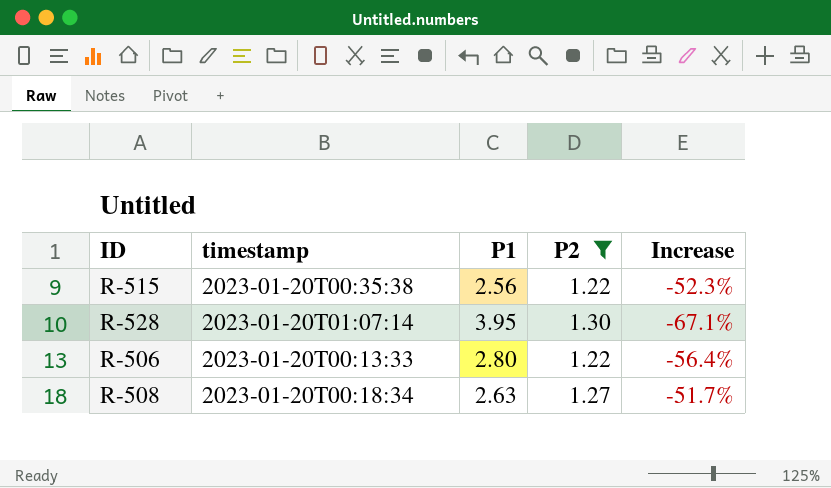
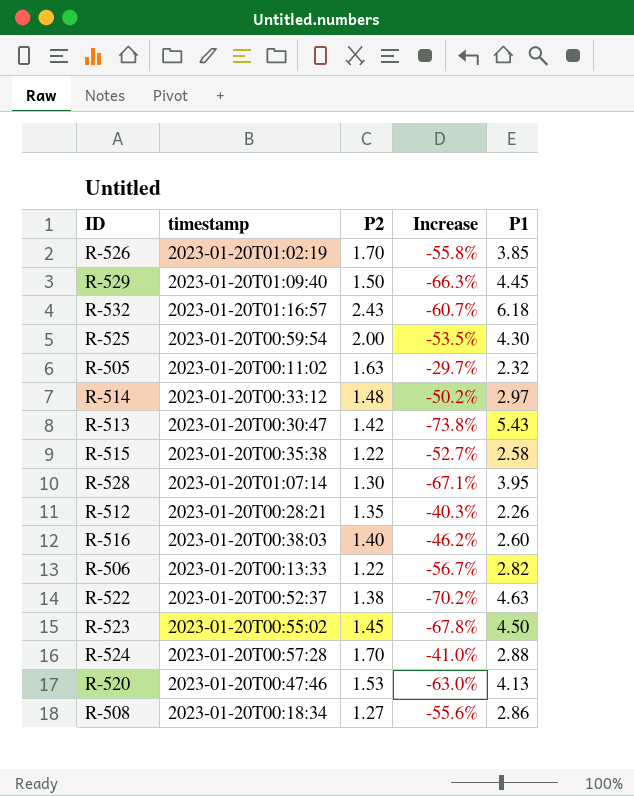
filter: P2 <= 1.30 -> none
column P1 | position: 3 -> 5
R-515 | Increase: -52.3% -> -52.7%
R-515 | P1: 2.56 -> 2.58
R-506 | Increase: -56.4% -> -56.7%
R-506 | P1: 2.80 -> 2.82
R-508 | Increase: -51.7% -> -55.6%
R-508 | P1: 2.63 -> 2.86

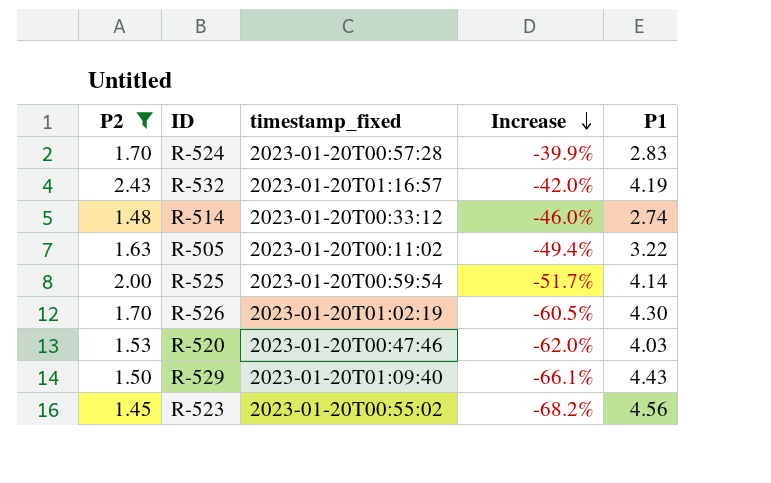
filter: none -> P2 >= 1.45
row order: none -> Increase descending
column P2 | position: 3 -> 1
column name: timestamp -> timestamp_fixed
R-524 | Increase: -41.0% -> -39.9%
R-524 | P1: 2.88 -> 2.83
R-532 | Increase: -60.7% -> -42.0%
R-532 | P1: 6.18 -> 4.19
R-514 | Increase: -50.2% -> -46.0%
R-514 | P1: 2.97 -> 2.74
R-505 | Increase: -29.7% -> -49.4%
R-505 | P1: 2.32 -> 3.22
R-525 | Increase: -53.5% -> -51.7%
R-525 | P1: 4.30 -> 4.14
R-526 | Increase: -55.8% -> -60.5%
R-526 | P1: 3.85 -> 4.30
R-520 | Increase: -63.0% -> -62.0%
R-520 | P1: 4.13 -> 4.03
R-529 | Increase: -66.3% -> -66.1%
R-529 | P1: 4.45 -> 4.43
R-523 | Increase: -67.8% -> -68.2%
R-523 | P1: 4.50 -> 4.56

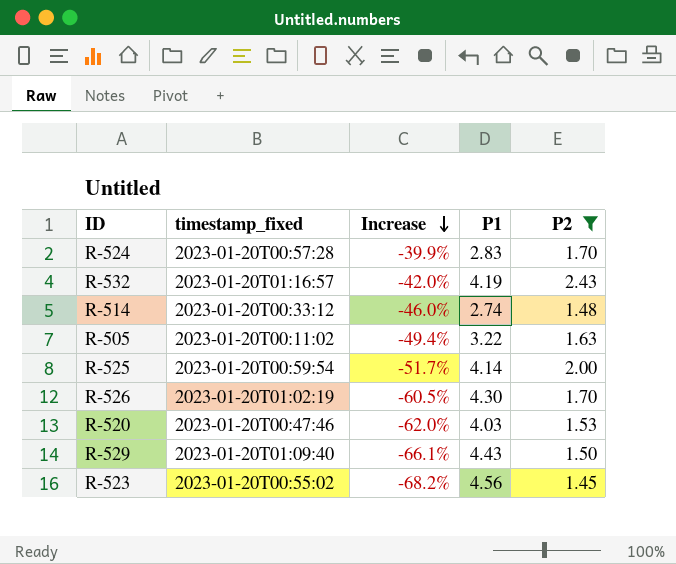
column P2 | position: 1 -> 5

